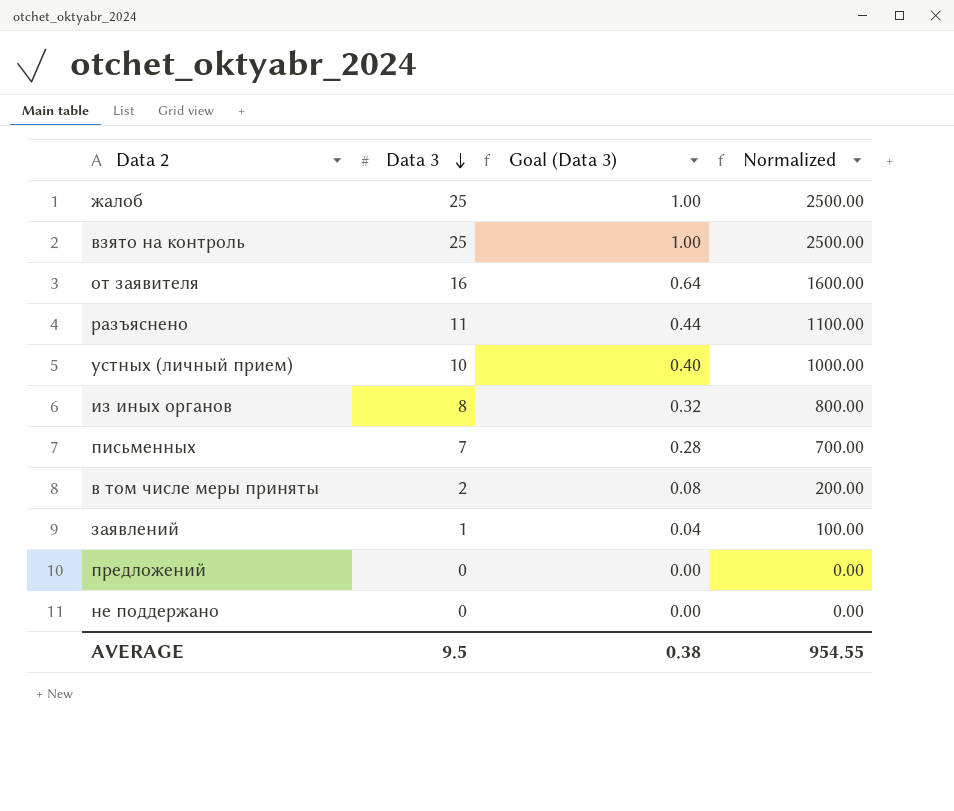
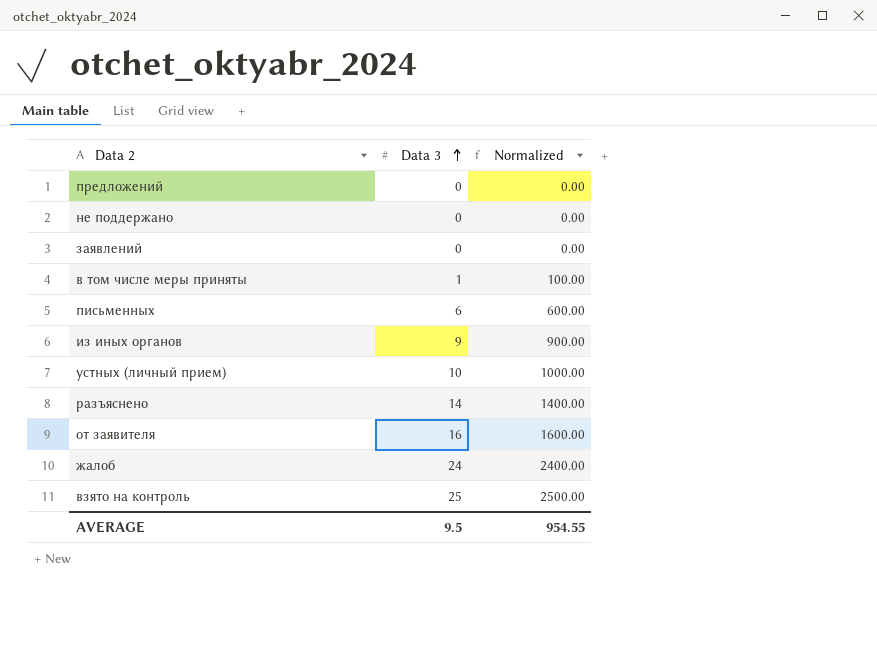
row order: Data 3 descending -> Data 3 ascending
column Goal (Data 3) | formula: [Data 3] * 0.04 -> none
заявлений | Data 3: 1 -> 0
заявлений | Normalized: 100.00 -> 0.00
в том числе меры приняты | Data 3: 2 -> 1
в том числе меры приняты | Normalized: 200.00 -> 100.00
письменных | Data 3: 7 -> 6
письменных | Normalized: 700.00 -> 600.00
из иных органов | Data 3: 8 -> 9
из иных органов | Normalized: 800.00 -> 900.00
разъяснено | Data 3: 11 -> 14
разъяснено | Normalized: 1100.00 -> 1400.00
жалоб | Data 3: 25 -> 24
жалоб | Normalized: 2500.00 -> 2400.00

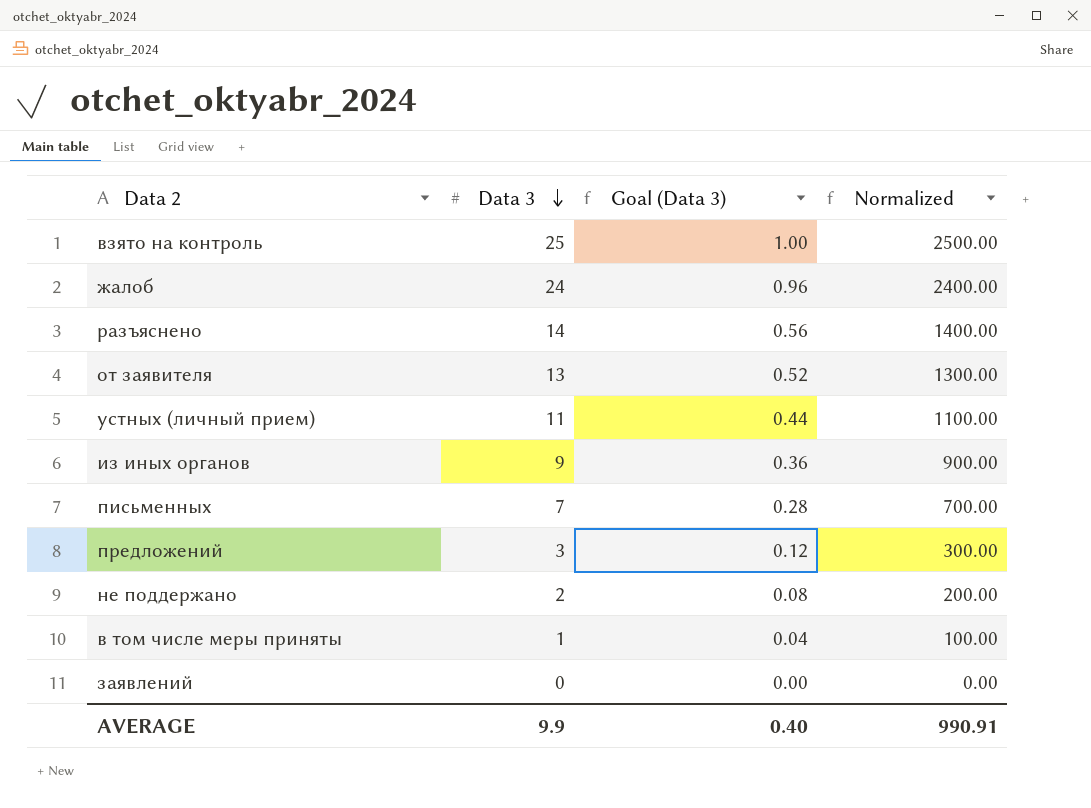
row order: Data 3 ascending -> Data 3 descending
column Goal (Data 3) | formula: none -> [Data 3] * 0.04
от заявителя | Data 3: 16 -> 13
от заявителя | Normalized: 1600.00 -> 1300.00
устных (личный прием) | Data 3: 10 -> 11
устных (личный прием) | Normalized: 1000.00 -> 1100.00
письменных | Data 3: 6 -> 7
письменных | Normalized: 600.00 -> 700.00
предложений | Data 3: 0 -> 3
предложений | Normalized: 0.00 -> 300.00
не поддержано | Data 3: 0 -> 2
не поддержано | Normalized: 0.00 -> 200.00
AVERAGE | Data 3: 9.5 -> 9.9
AVERAGE | Normalized: 954.55 -> 990.91

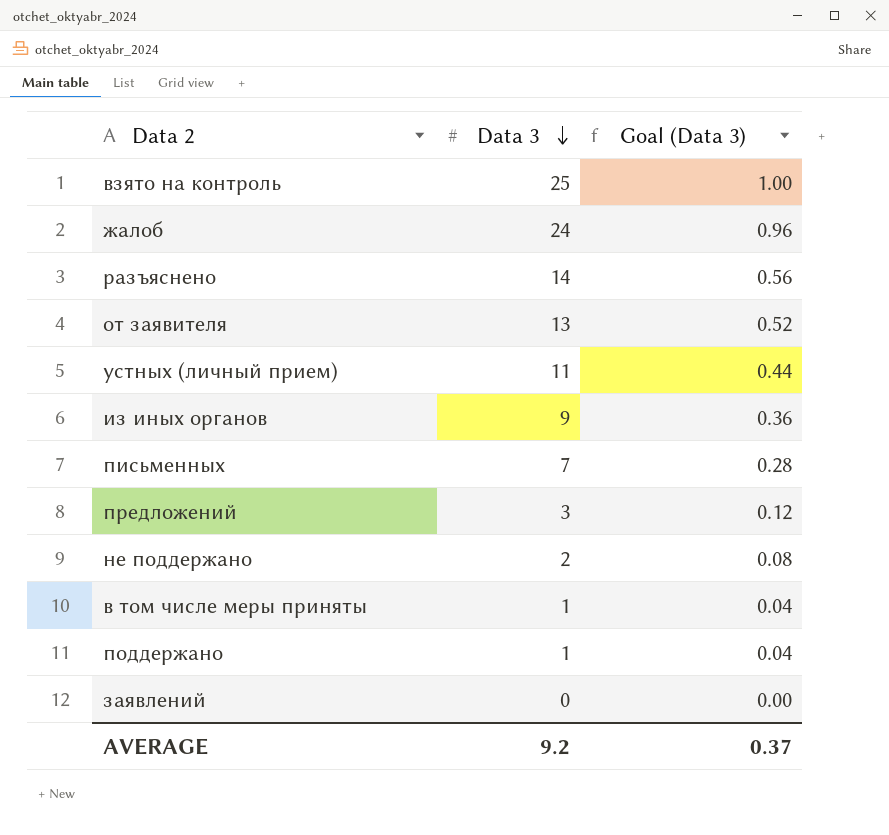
column Normalized | formula: [Data 3] * 100 -> none
row поддержано: none -> 1 | 0.04
AVERAGE | Data 3: 9.9 -> 9.2
AVERAGE | Goal (Data 3): 0.40 -> 0.37

